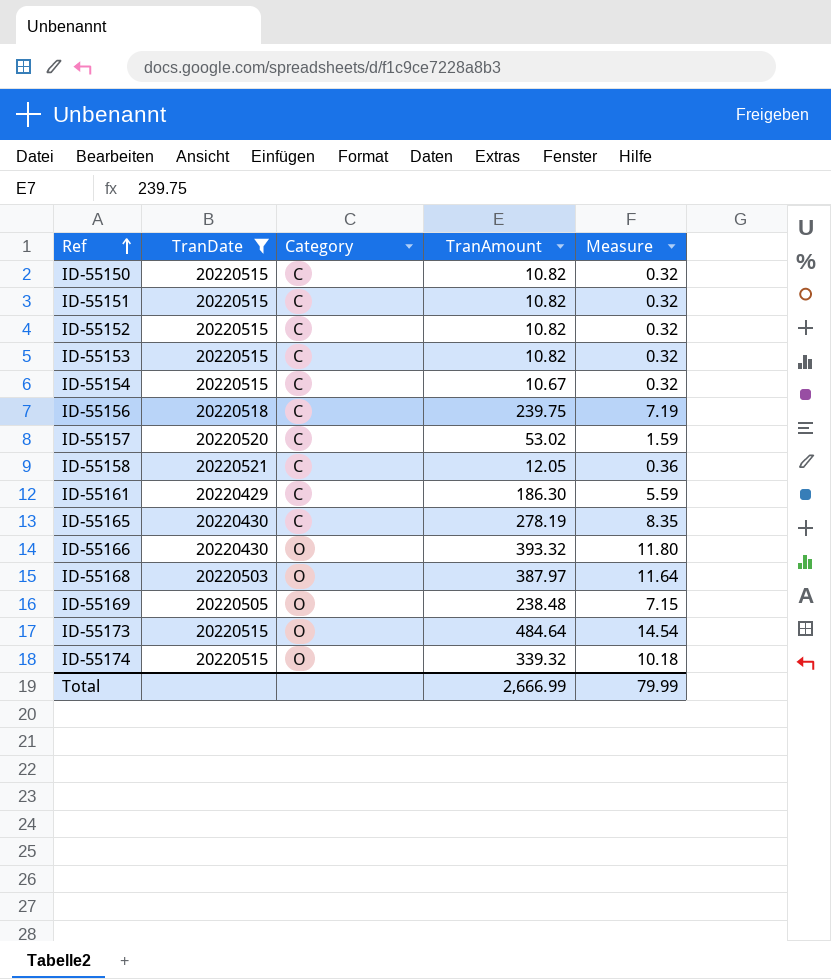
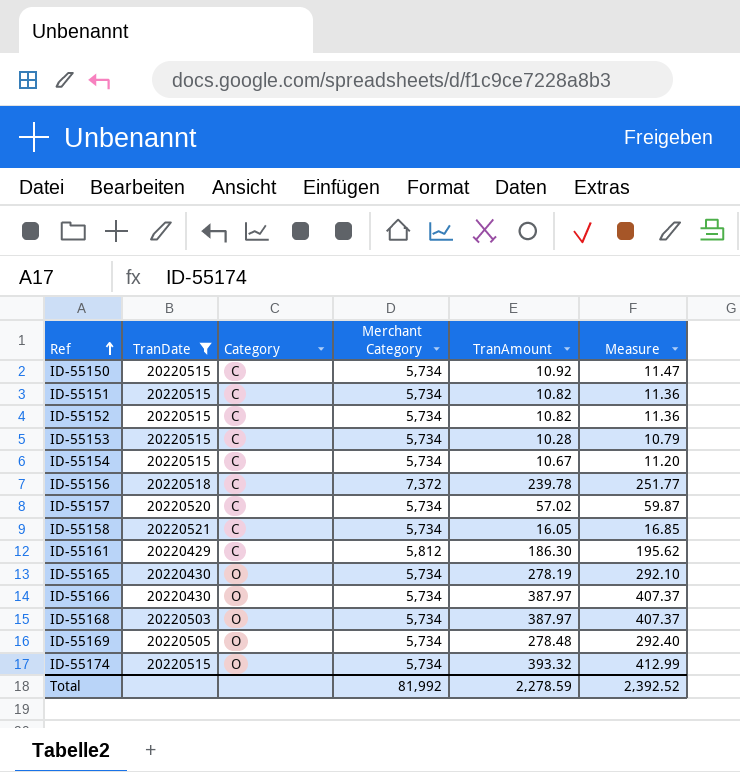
column Merchant Category | position: none -> 4
column Measure | formula: [TranAmount] * 0.03 -> [TranAmount] * 1.05
row ID-55173: 20220515 | O | 484.64 | 14.54 -> none
ID-55150 | TranAmount: 10.82 -> 10.92
ID-55153 | TranAmount: 10.82 -> 10.28
ID-55156 | TranAmount: 239.75 -> 239.78
ID-55157 | TranAmount: 53.02 -> 57.02
ID-55158 | TranAmount: 12.05 -> 16.05
ID-55165 | Category: C -> O
ID-55166 | TranAmount: 393.32 -> 387.97
ID-55169 | TranAmount: 238.48 -> 278.48
ID-55174 | TranAmount: 339.32 -> 393.32
Total | TranAmount: 2,666.99 -> 2,278.59
Total | Measure: 79.99 -> 2,392.52

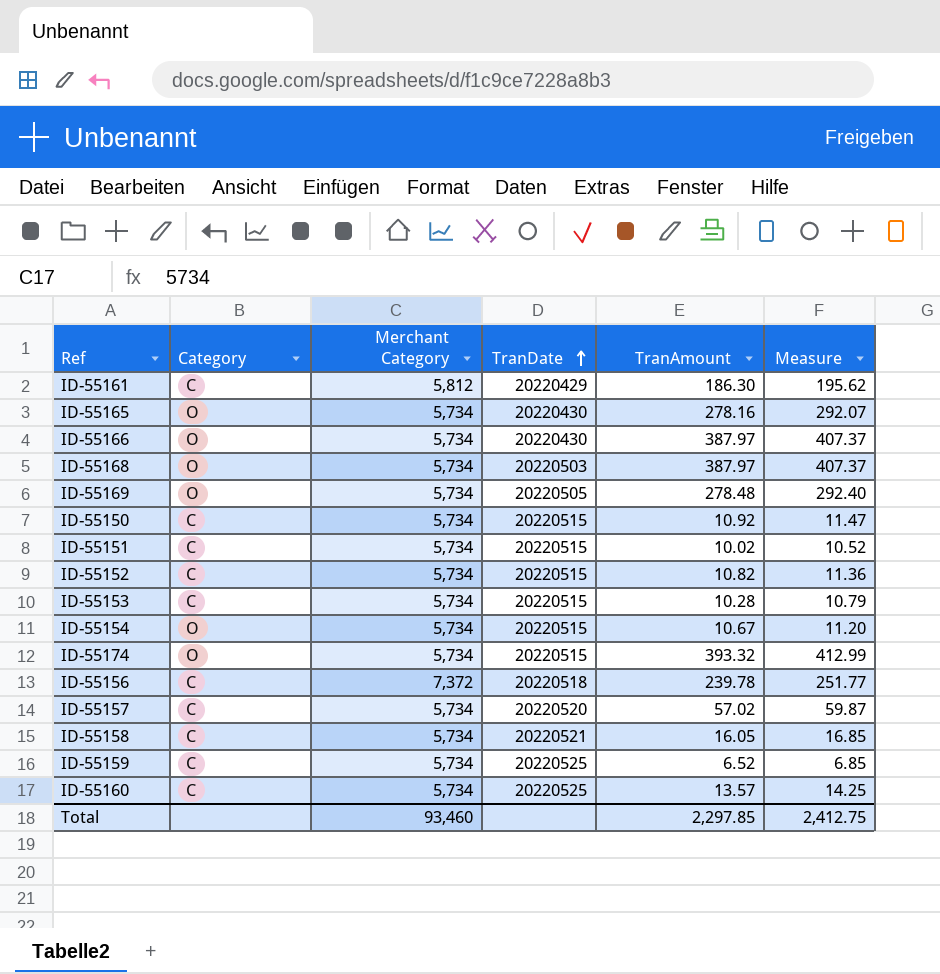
filter: TranDate != 20220525 -> none
row order: Ref ascending -> TranDate ascending
column TranDate | position: 2 -> 4
ID-55165 | TranAmount: 278.19 -> 278.16
ID-55165 | Measure: 292.10 -> 292.07
ID-55151 | TranAmount: 10.82 -> 10.02
ID-55151 | Measure: 11.36 -> 10.52
ID-55154 | Category: C -> O
Total | Merchant Category: 81,992 -> 93,460
Total | TranAmount: 2,278.59 -> 2,297.85
Total | Measure: 2,392.52 -> 2,412.75

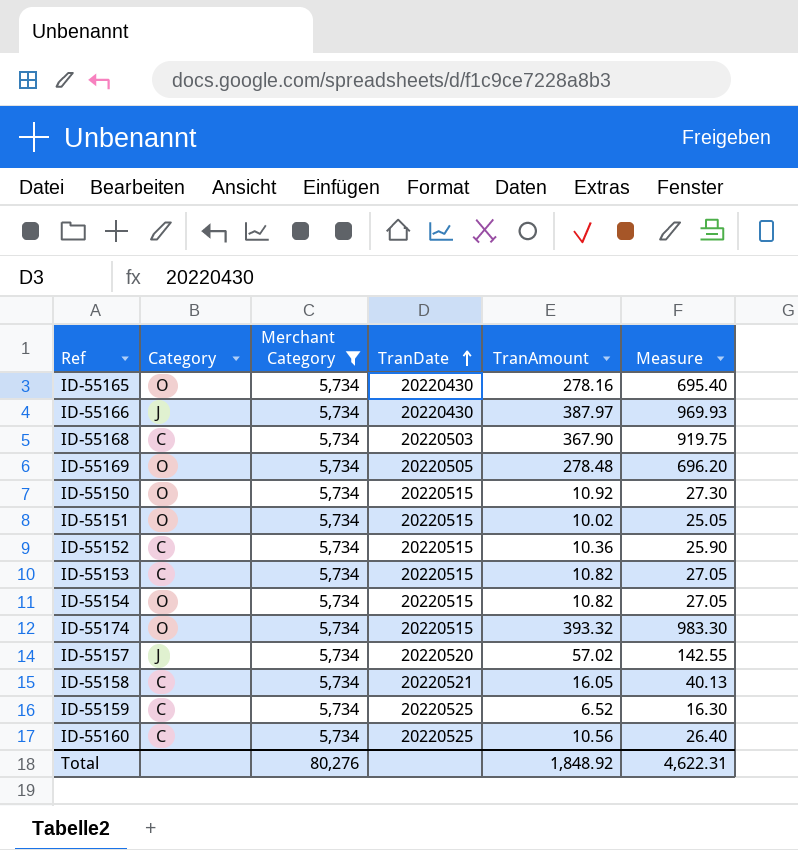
filter: none -> Merchant Category = 5,734
column Measure | formula: [TranAmount] * 1.05 -> [TranAmount] * 2.5
ID-55166 | Category: O -> J
ID-55168 | Category: O -> C
ID-55168 | TranAmount: 387.97 -> 367.90
ID-55150 | Category: C -> O
ID-55151 | Category: C -> O
ID-55152 | TranAmount: 10.82 -> 10.36
ID-55153 | TranAmount: 10.28 -> 10.82
ID-55154 | TranAmount: 10.67 -> 10.82
ID-55157 | Category: C -> J
ID-55160 | TranAmount: 13.57 -> 10.56
Total | Merchant Category: 93,460 -> 80,276
Total | TranAmount: 2,297.85 -> 1,848.92
Total | Measure: 2,412.75 -> 4,622.31

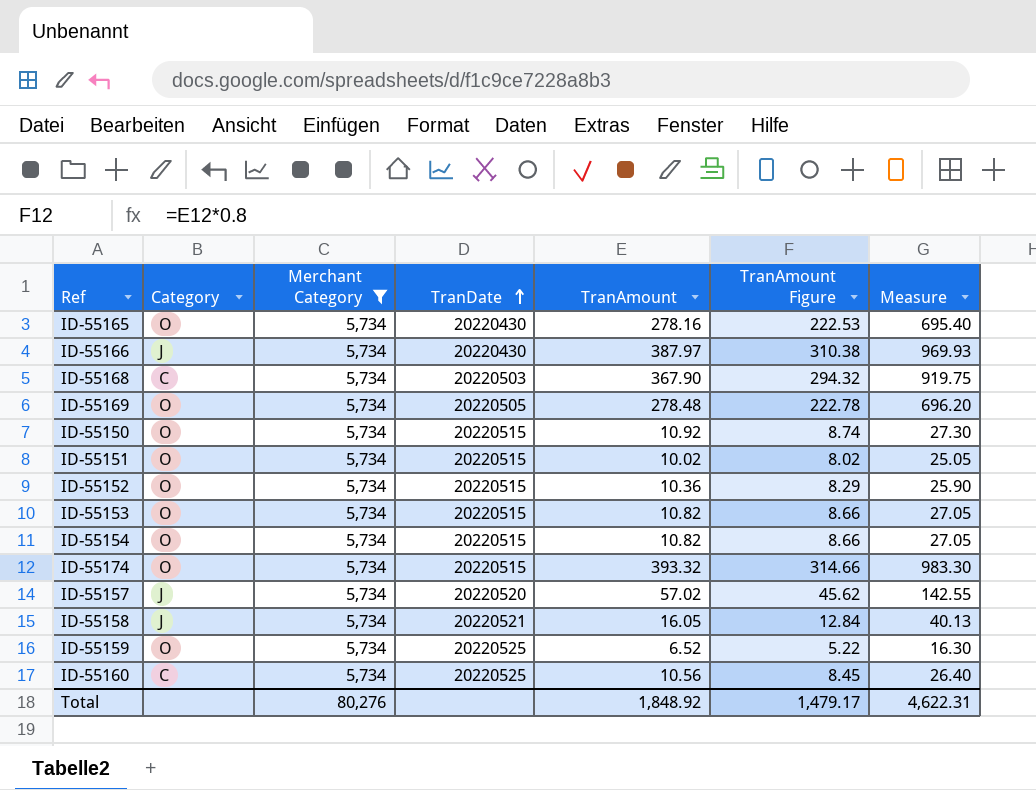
column TranAmount Figure | formula: none -> [TranAmount] * 0.8
ID-55152 | Category: C -> O
ID-55153 | Category: C -> O
ID-55158 | Category: C -> J
ID-55159 | Category: C -> O

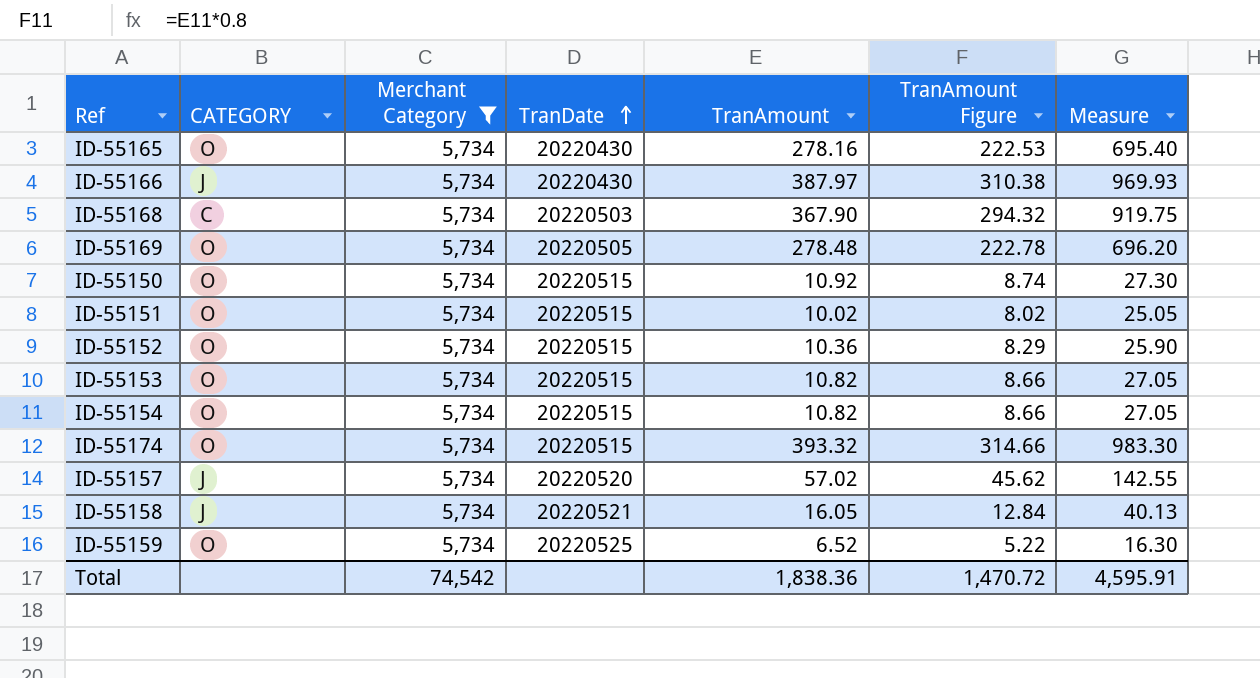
column name: Category -> CATEGORY
row ID-55160: C | 5,734 | 20220525 | 10.56 | 8.45 | 26.40 -> none
Total | Merchant Category: 80,276 -> 74,542
Total | TranAmount: 1,848.92 -> 1,838.36
Total | TranAmount Figure: 1,479.17 -> 1,470.72
Total | Measure: 4,622.31 -> 4,595.91

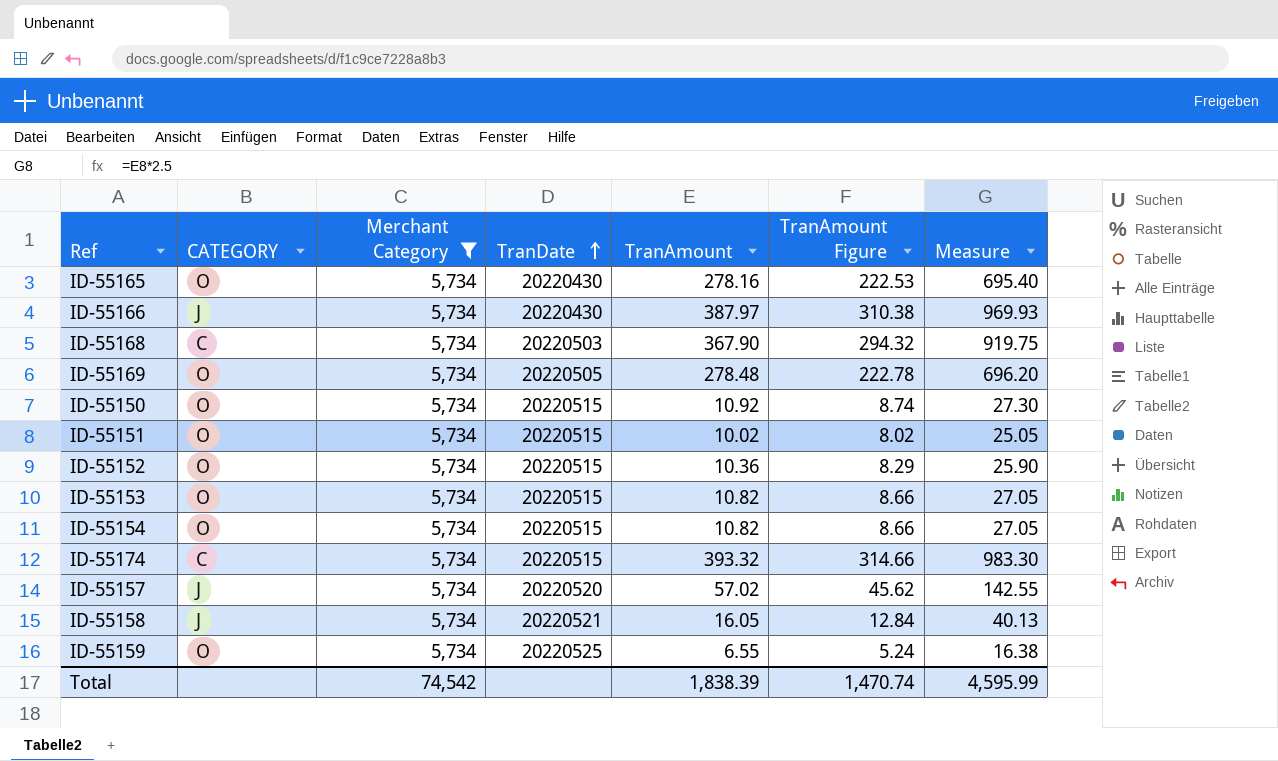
ID-55174 | CATEGORY: O -> C
ID-55159 | TranAmount: 6.52 -> 6.55
ID-55159 | TranAmount Figure: 5.22 -> 5.24
ID-55159 | Measure: 16.30 -> 16.38
Total | TranAmount: 1,838.36 -> 1,838.39
Total | TranAmount Figure: 1,470.72 -> 1,470.74
Total | Measure: 4,595.91 -> 4,595.99

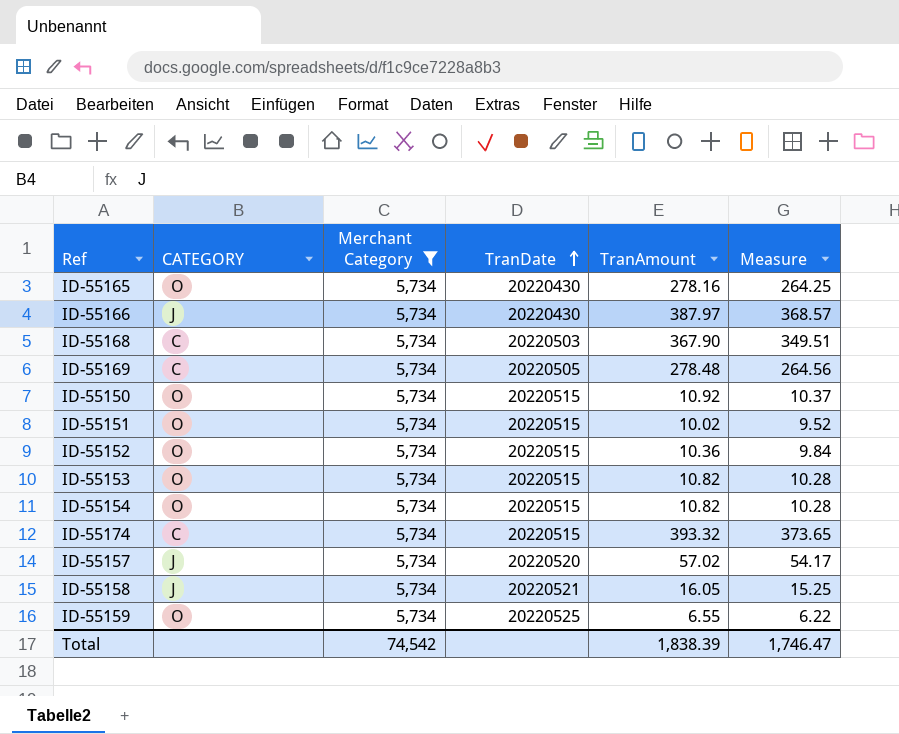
column TranAmount Figure | formula: [TranAmount] * 0.8 -> none
column Measure | formula: [TranAmount] * 2.5 -> [TranAmount] * 0.95
ID-55169 | CATEGORY: O -> C
Total | Measure: 4,595.99 -> 1,746.47

